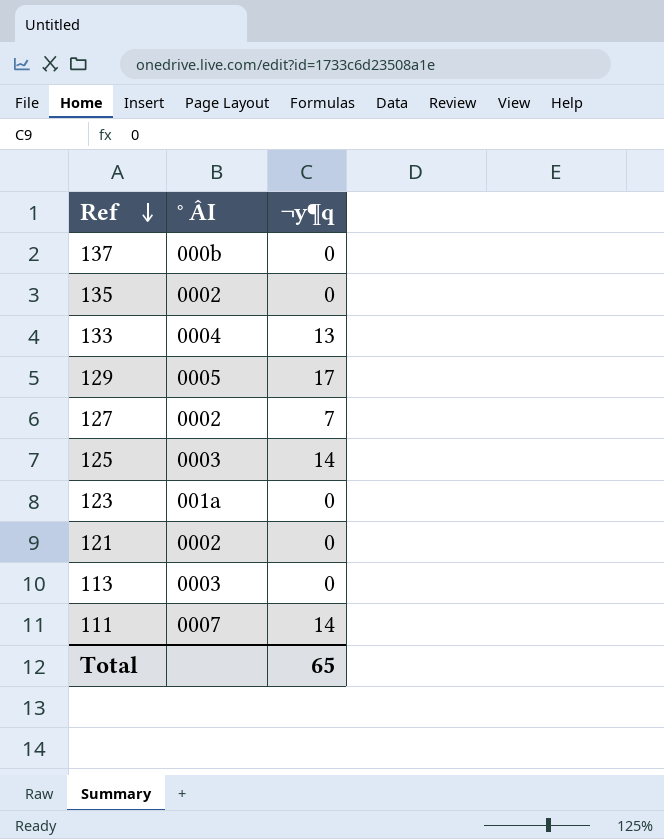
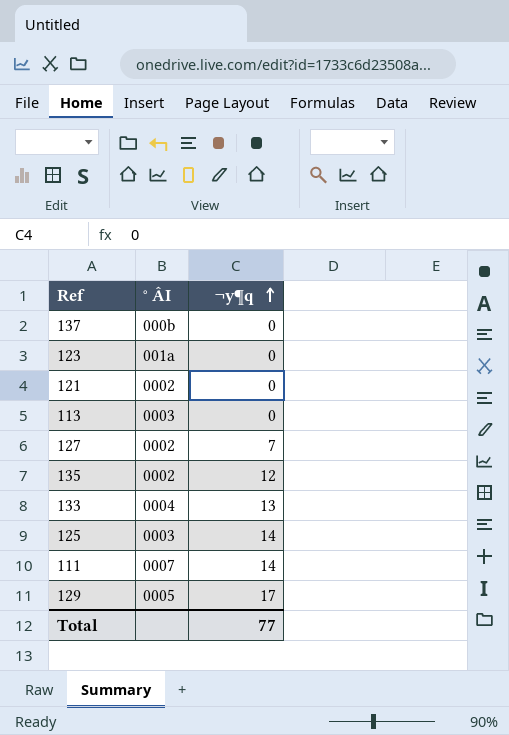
row order: Ref descending -> ¬y¶q ascending
135 | ¬y¶q: 0 -> 12
Total | ¬y¶q: 65 -> 77

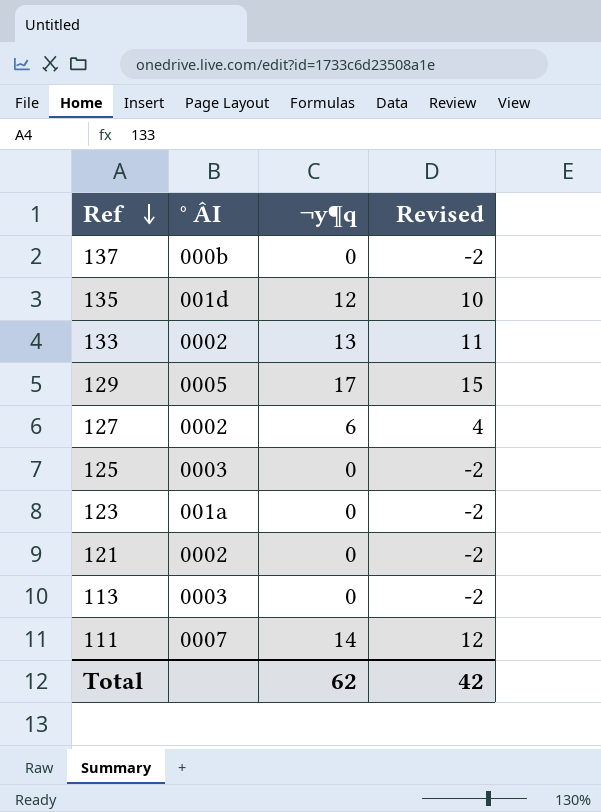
row order: ¬y¶q ascending -> Ref descending
column Revised | formula: none -> [¬y¶q] - 2
135 | ° ÂI: 0002 -> 001d
133 | ° ÂI: 0004 -> 0002
127 | ¬y¶q: 7 -> 6
125 | ¬y¶q: 14 -> 0
Total | ¬y¶q: 77 -> 62

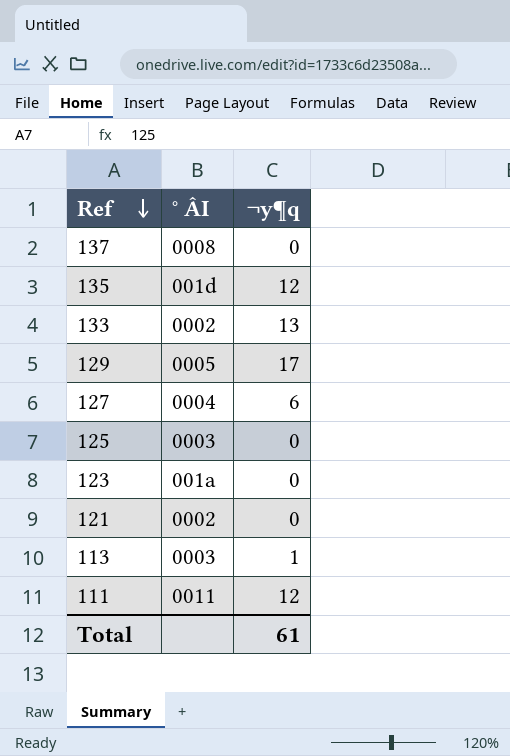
column Revised | formula: [¬y¶q] - 2 -> none
137 | ° ÂI: 000b -> 0008
127 | ° ÂI: 0002 -> 0004
113 | ¬y¶q: 0 -> 1
111 | ° ÂI: 0007 -> 0011
111 | ¬y¶q: 14 -> 12
Total | ¬y¶q: 62 -> 61

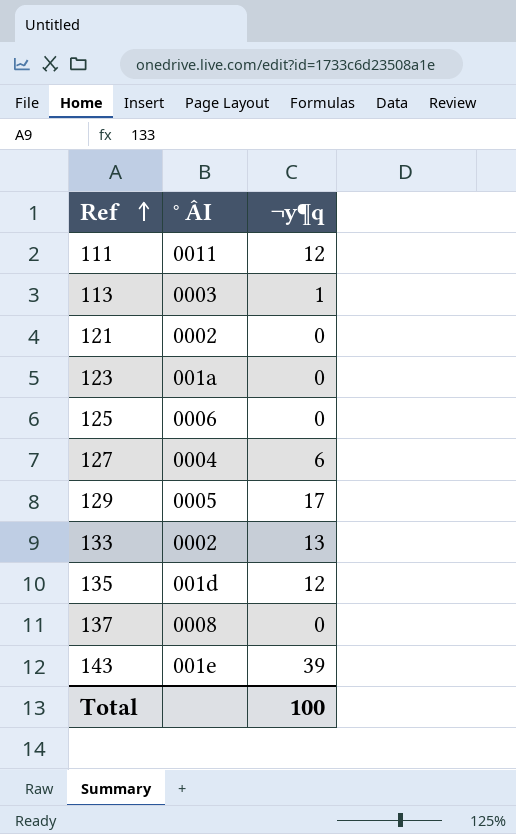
row order: Ref descending -> Ref ascending
125 | ° ÂI: 0003 -> 0006
row 143: none -> 001e | 39
Total | ¬y¶q: 61 -> 100

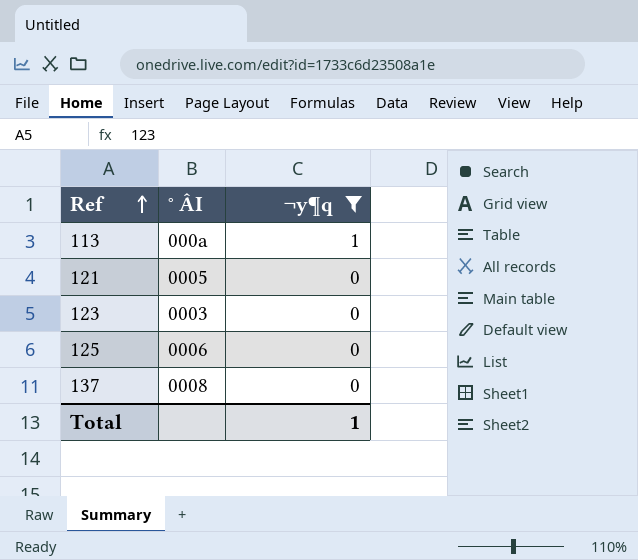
filter: none -> ¬y¶q <= 1
113 | ° ÂI: 0003 -> 000a
121 | ° ÂI: 0002 -> 0005
123 | ° ÂI: 001a -> 0003
Total | ¬y¶q: 100 -> 1

